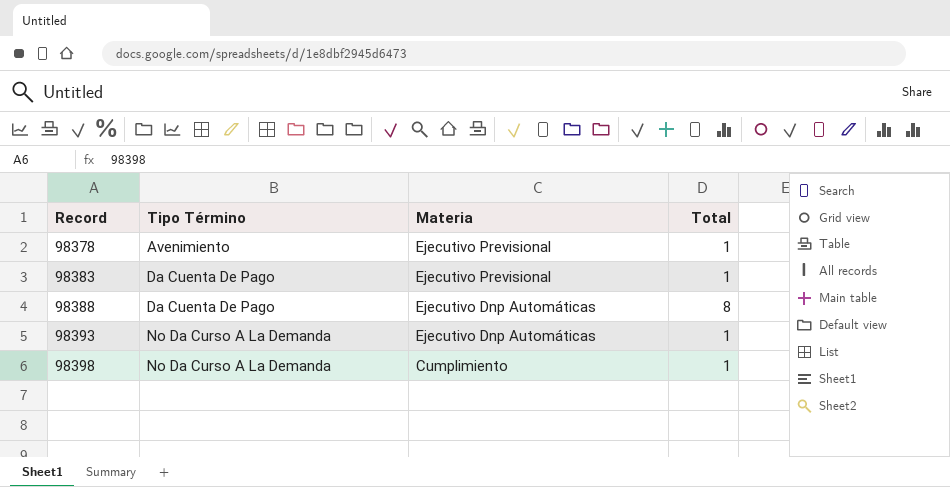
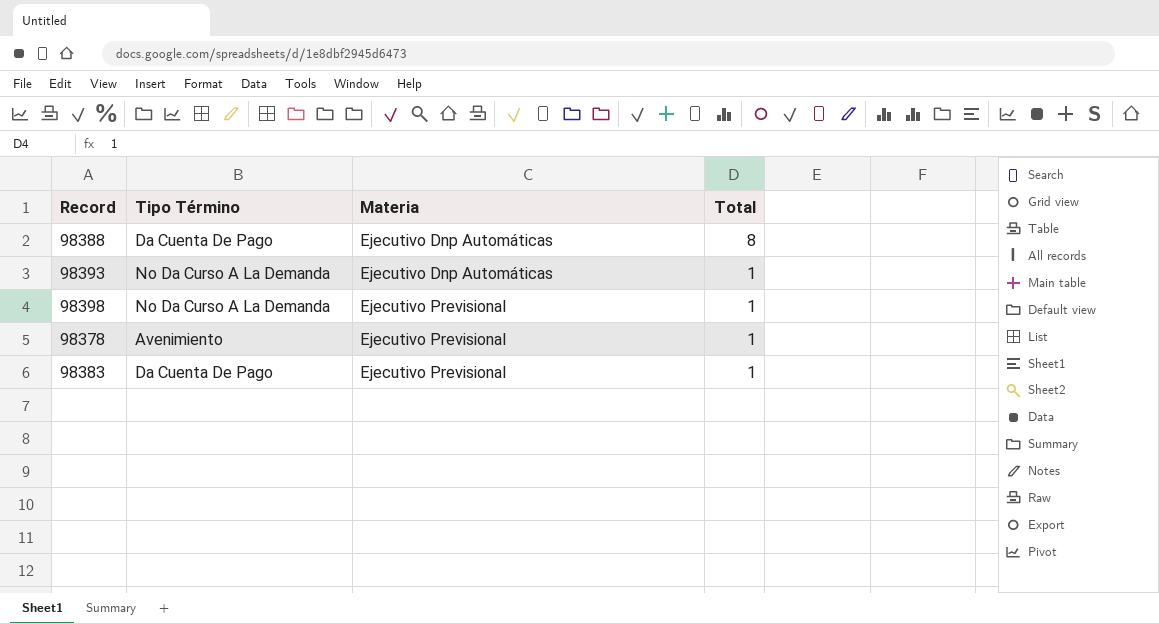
row order: Record ascending -> Materia ascending
98398 | Materia: Cumplimiento -> Ejecutivo Previsional

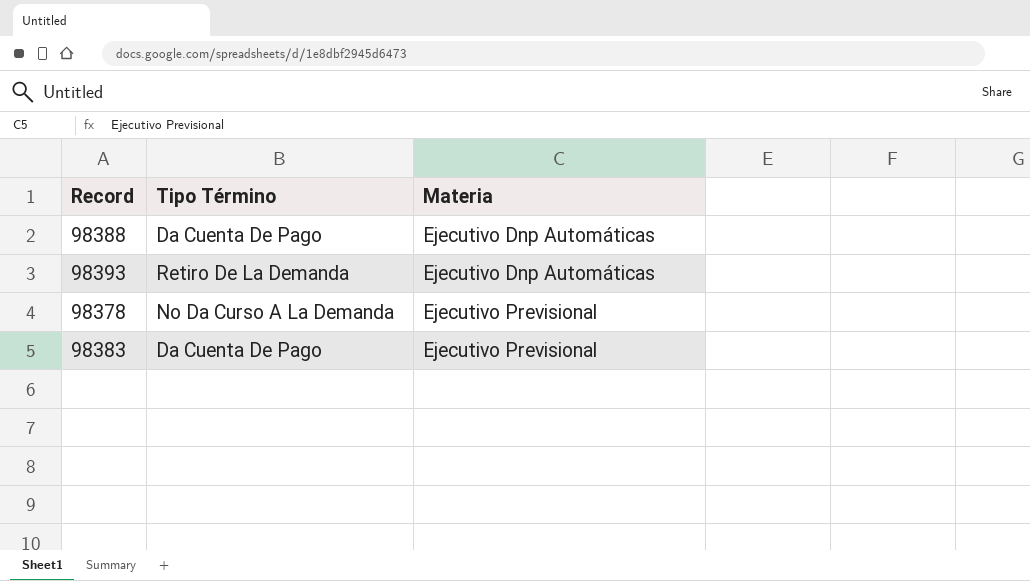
column Total | position: 4 -> none
row 98398: No Da Curso A La Demanda | Ejecutivo Previsional | 1 -> none
98393 | Tipo Término: No Da Curso A La Demanda -> Retiro De La Demanda
98378 | Tipo Término: Avenimiento -> No Da Curso A La Demanda

